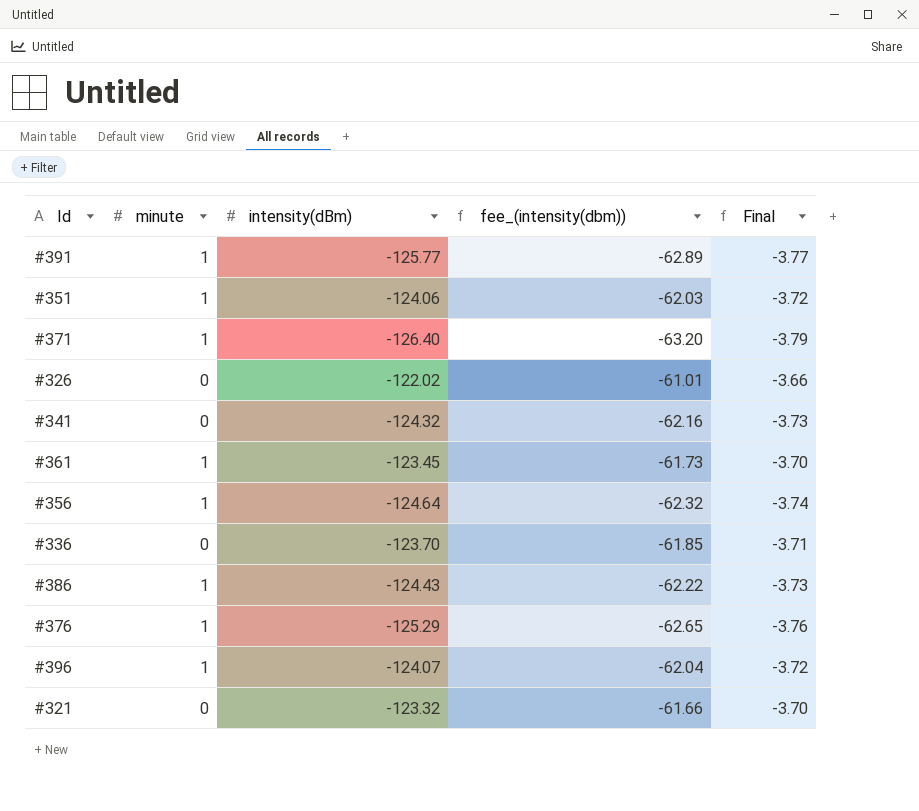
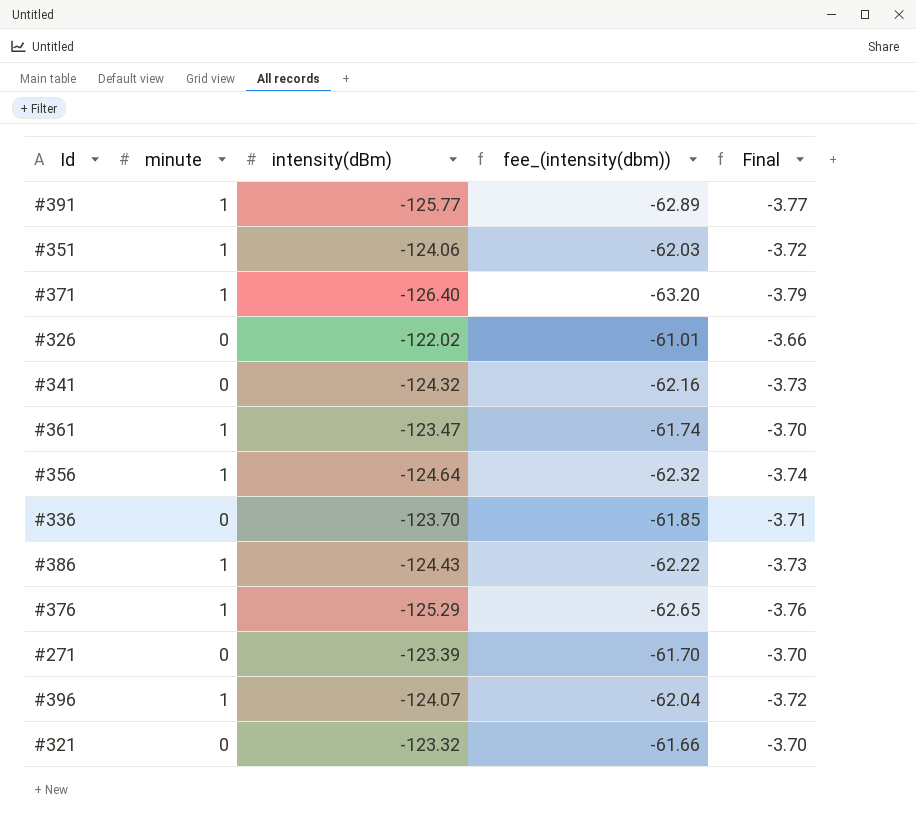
#361 | intensity(dBm): -123.45 -> -123.47
#361 | fee_(intensity(dbm)): -61.73 -> -61.74
row #271: none -> 0 | -123.39 | -61.70 | -3.70

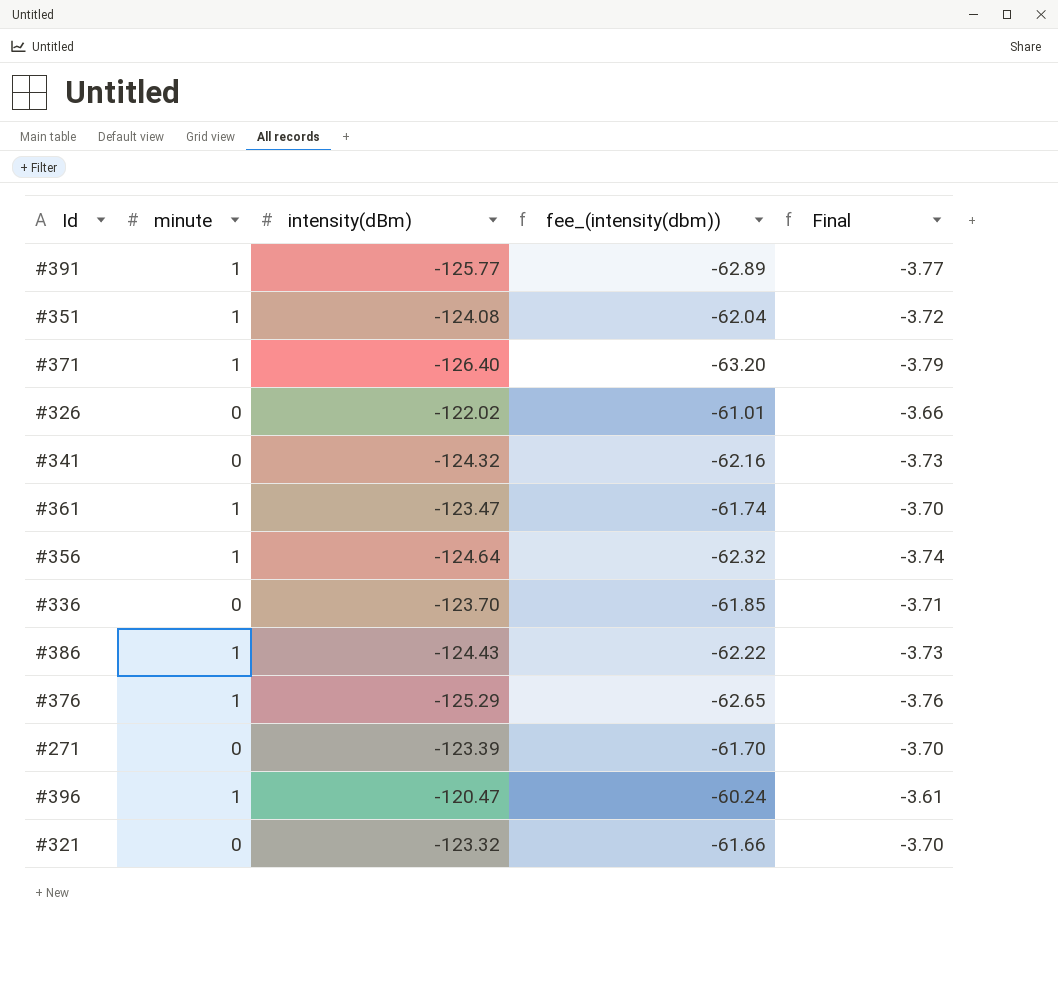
#351 | intensity(dBm): -124.06 -> -124.08
#351 | fee_(intensity(dbm)): -62.03 -> -62.04
#396 | intensity(dBm): -124.07 -> -120.47
#396 | fee_(intensity(dbm)): -62.04 -> -60.24
#396 | Final: -3.72 -> -3.61

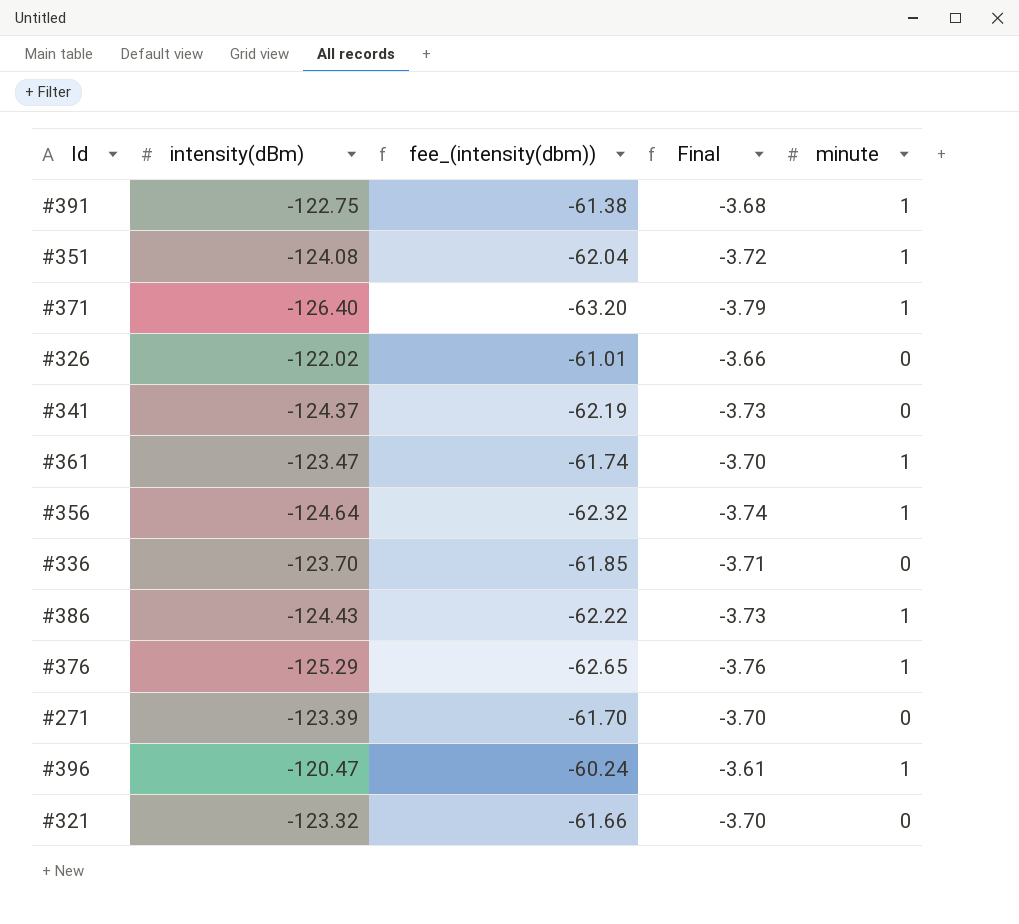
column minute | position: 2 -> 5
#391 | intensity(dBm): -125.77 -> -122.75
#391 | fee_(intensity(dbm)): -62.89 -> -61.38
#391 | Final: -3.77 -> -3.68
#341 | intensity(dBm): -124.32 -> -124.37
#341 | fee_(intensity(dbm)): -62.16 -> -62.19

